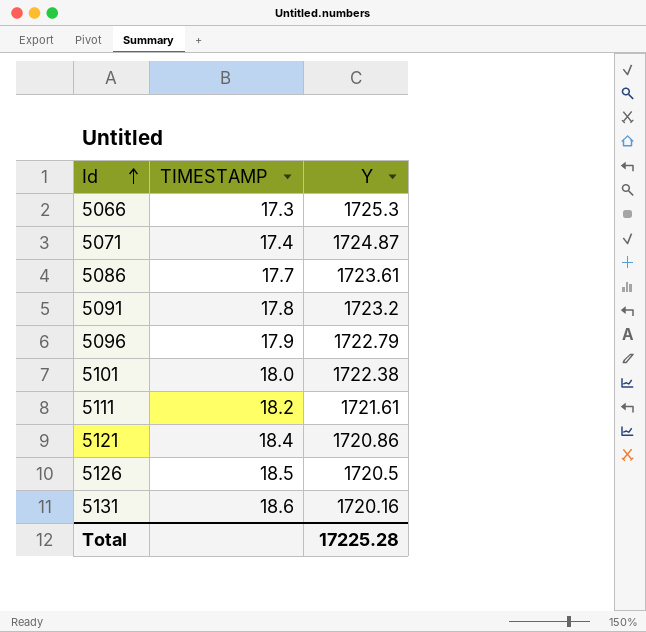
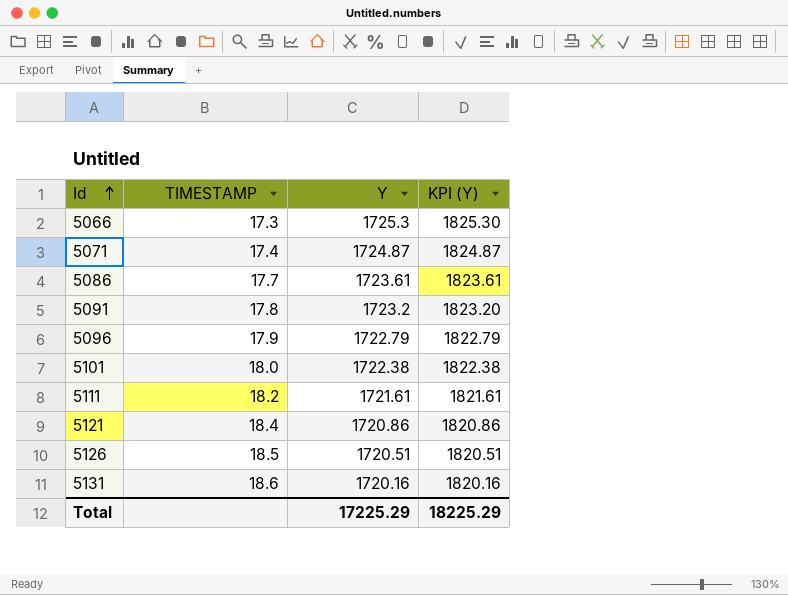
column KPI (Y) | formula: none -> [Y] + 100
5126 | Y: 1720.5 -> 1720.51
Total | Y: 17225.28 -> 17225.29

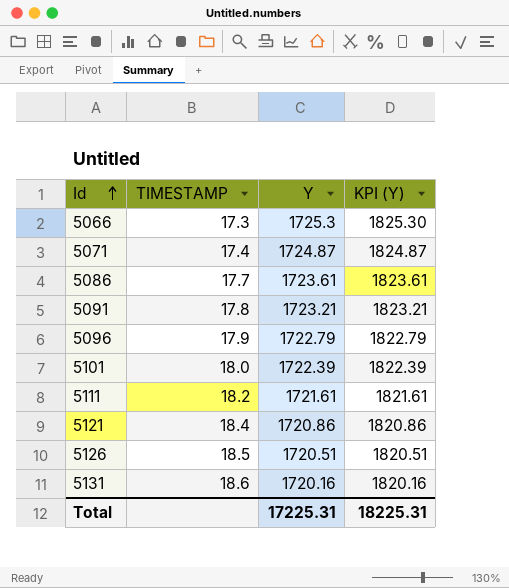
5091 | Y: 1723.2 -> 1723.21
5091 | KPI (Y): 1823.20 -> 1823.21
5101 | Y: 1722.38 -> 1722.39
5101 | KPI (Y): 1822.38 -> 1822.39
Total | Y: 17225.29 -> 17225.31
Total | KPI (Y): 18225.29 -> 18225.31

